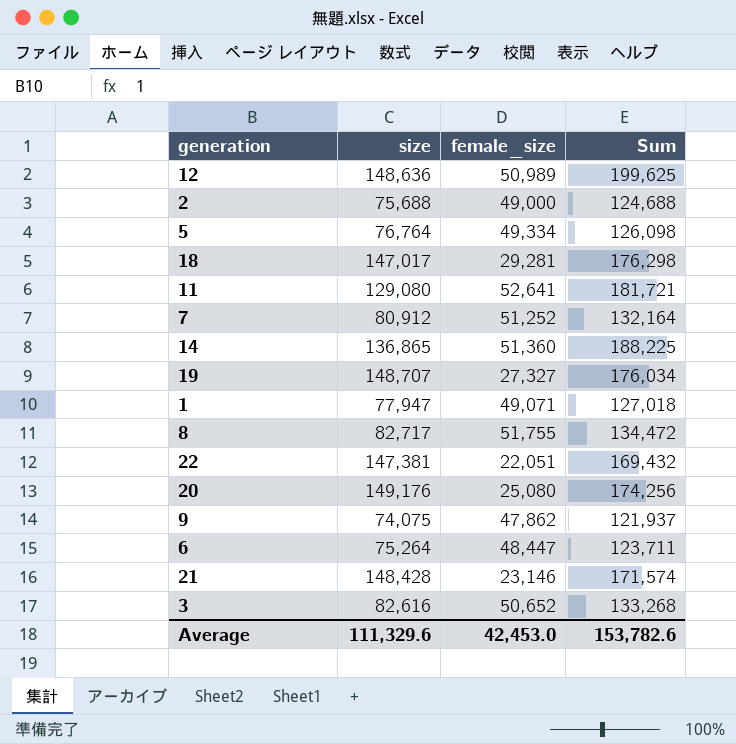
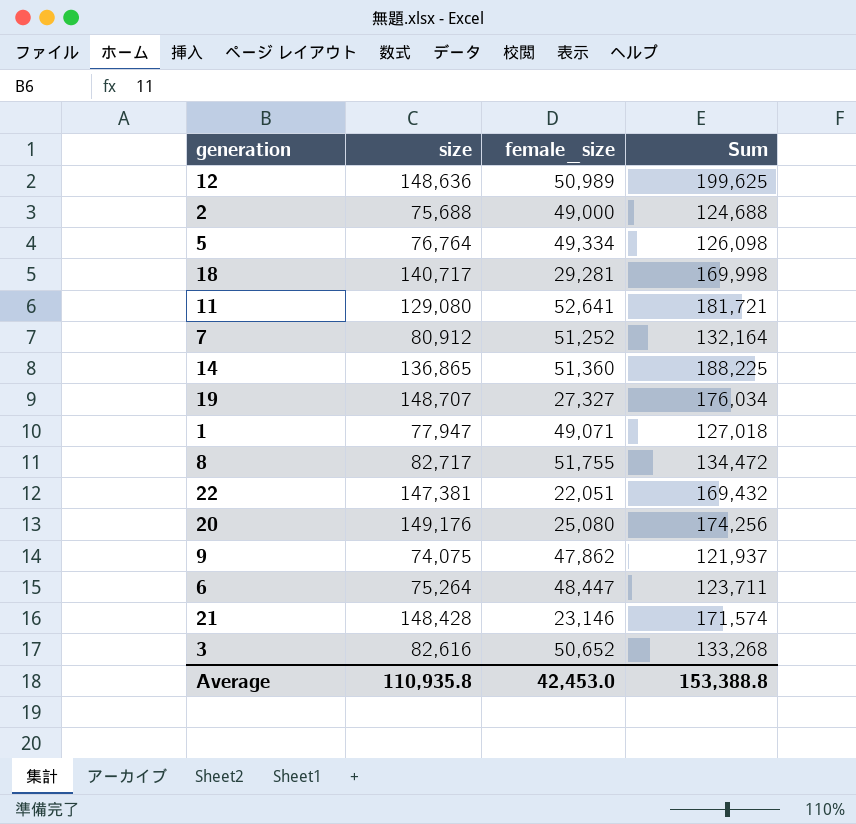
18 | size: 147,017 -> 140,717
18 | Sum: 176,298 -> 169,998
Average | size: 111,329.6 -> 110,935.8
Average | Sum: 153,782.6 -> 153,388.8

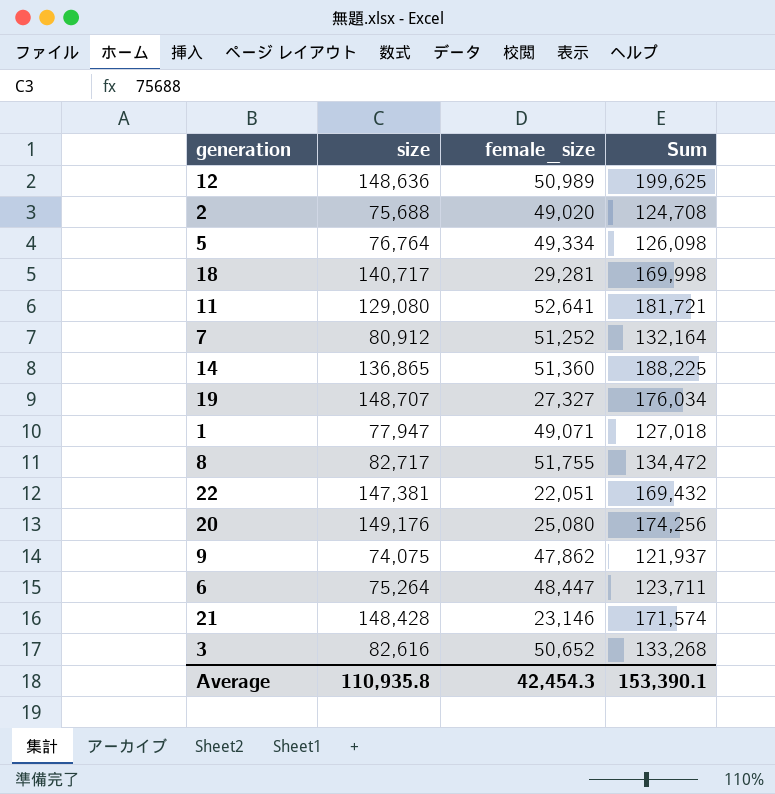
2 | female_size: 49,000 -> 49,020
2 | Sum: 124,688 -> 124,708
Average | female_size: 42,453.0 -> 42,454.3
Average | Sum: 153,388.8 -> 153,390.1

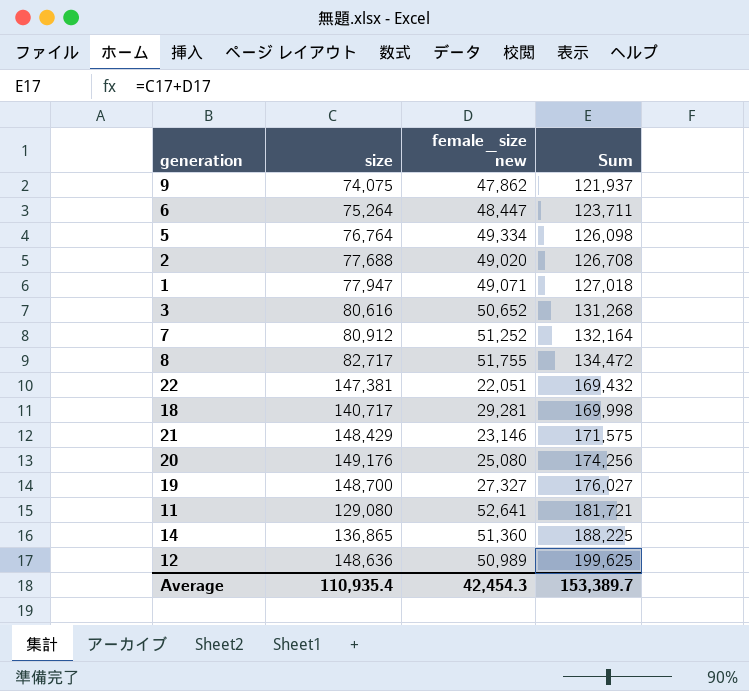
row order: none -> Sum ascending
column name: female_size -> female_size new
2 | size: 75,688 -> 77,688
2 | Sum: 124,708 -> 126,708
3 | size: 82,616 -> 80,616
3 | Sum: 133,268 -> 131,268
21 | size: 148,428 -> 148,429
21 | Sum: 171,574 -> 171,575
19 | size: 148,707 -> 148,700
19 | Sum: 176,034 -> 176,027
Average | size: 110,935.8 -> 110,935.4
Average | Sum: 153,390.1 -> 153,389.7

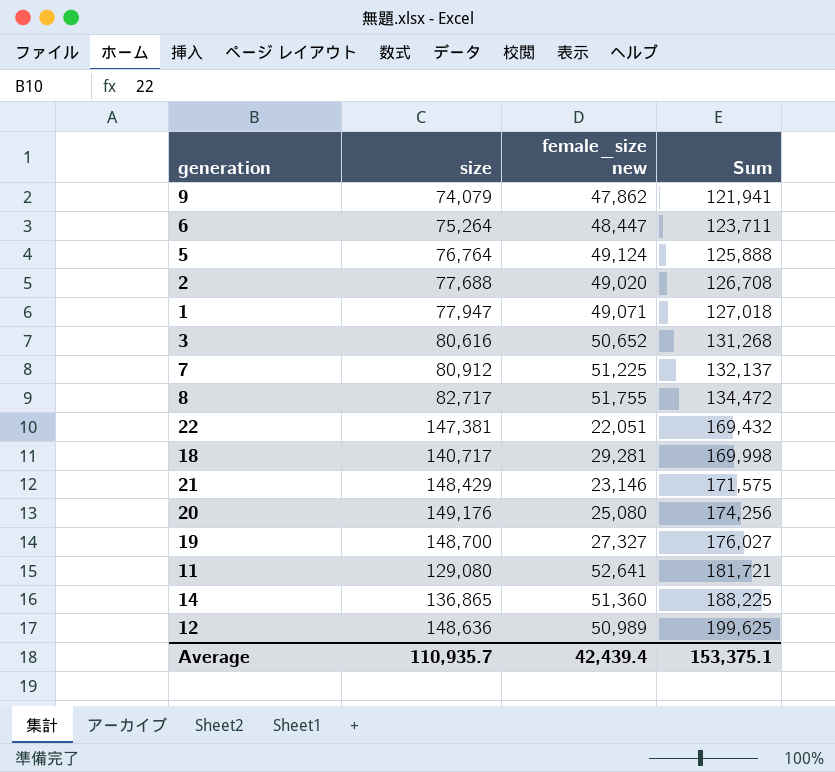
9 | size: 74,075 -> 74,079
9 | Sum: 121,937 -> 121,941
5 | female_size new: 49,334 -> 49,124
5 | Sum: 126,098 -> 125,888
7 | female_size new: 51,252 -> 51,225
7 | Sum: 132,164 -> 132,137
Average | size: 110,935.4 -> 110,935.7
Average | female_size new: 42,454.3 -> 42,439.4
Average | Sum: 153,389.7 -> 153,375.1

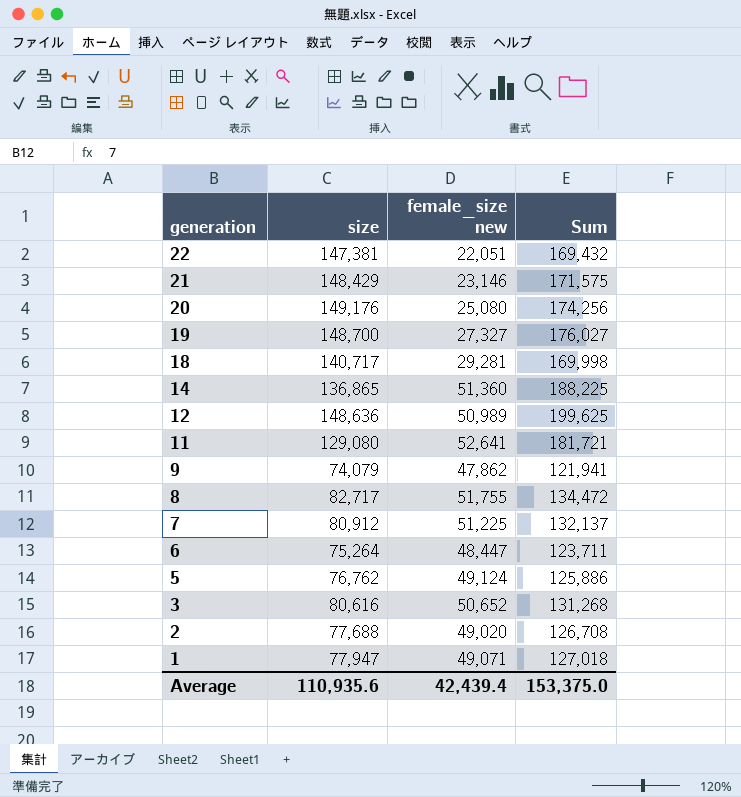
row order: Sum ascending -> generation descending
5 | size: 76,764 -> 76,762
5 | Sum: 125,888 -> 125,886
Average | size: 110,935.7 -> 110,935.6
Average | Sum: 153,375.1 -> 153,375.0

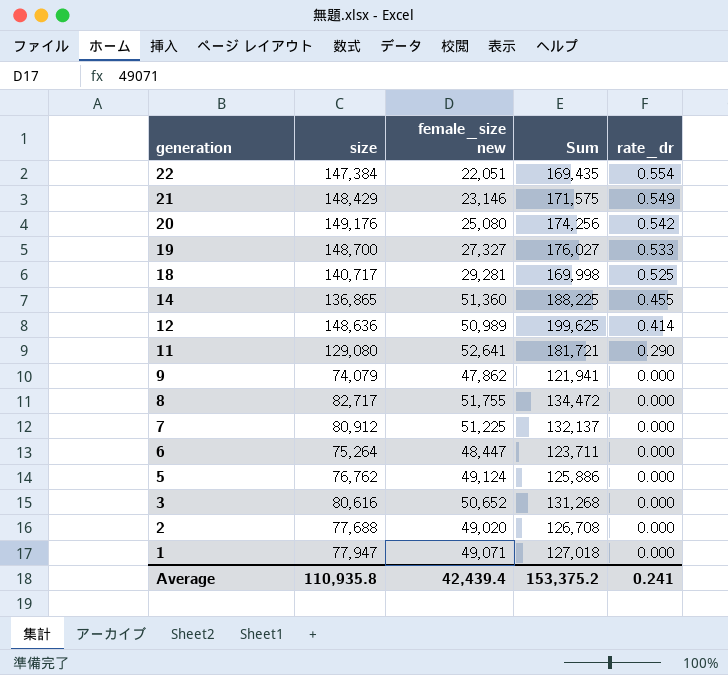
column rate_dr | position: none -> 5
22 | size: 147,381 -> 147,384
22 | Sum: 169,432 -> 169,435
Average | size: 110,935.6 -> 110,935.8
Average | Sum: 153,375.0 -> 153,375.2

